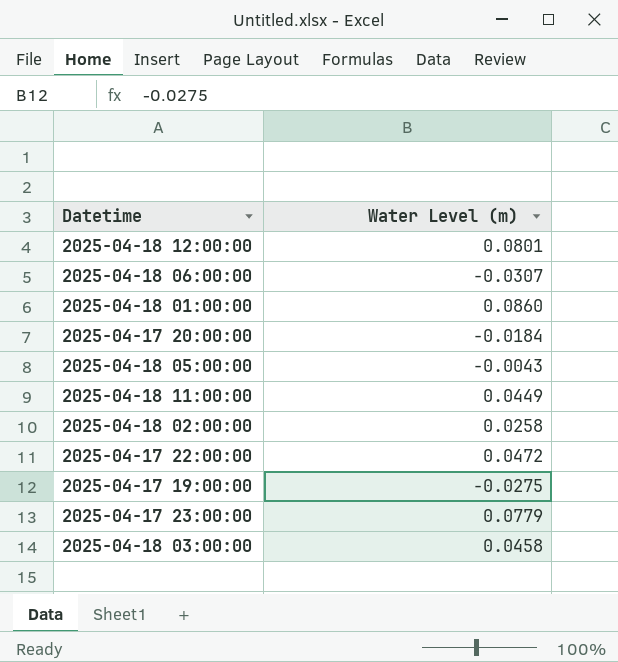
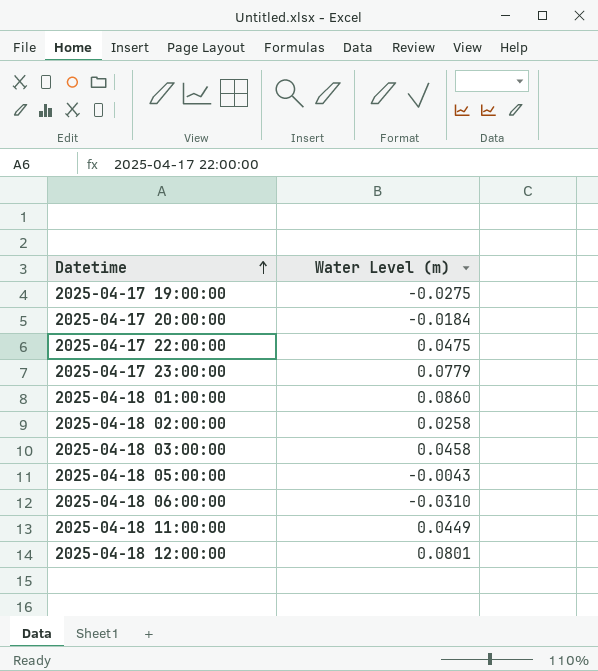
row order: none -> Datetime ascending
2025-04-17 22:00:00 | Water Level (m): 0.0472 -> 0.0475
2025-04-18 06:00:00 | Water Level (m): -0.0307 -> -0.0310

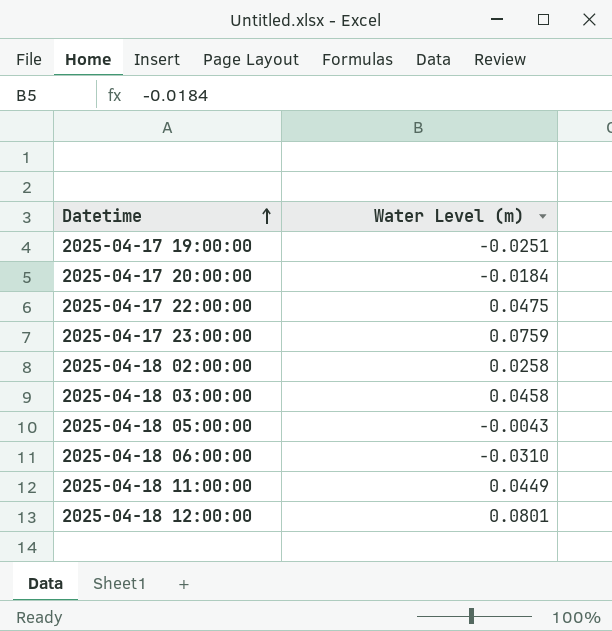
row 2025-04-18 01:00:00: 0.0860 -> none
2025-04-17 19:00:00 | Water Level (m): -0.0275 -> -0.0251
2025-04-17 23:00:00 | Water Level (m): 0.0779 -> 0.0759

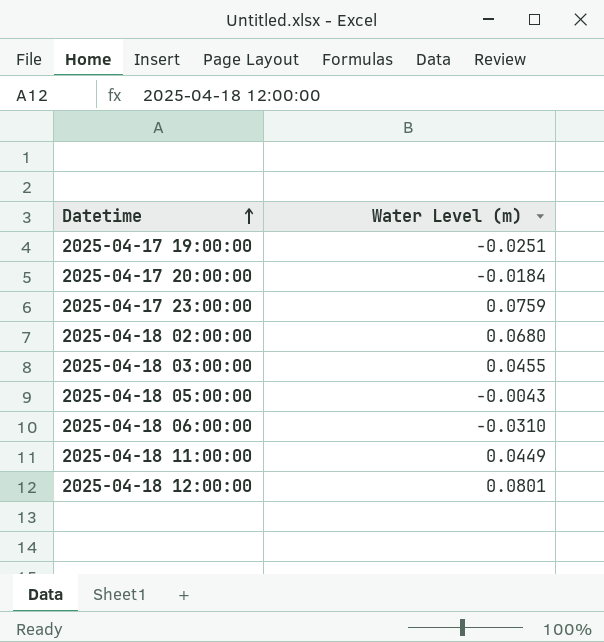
row 2025-04-17 22:00:00: 0.0475 -> none
2025-04-18 02:00:00 | Water Level (m): 0.0258 -> 0.0680
2025-04-18 03:00:00 | Water Level (m): 0.0458 -> 0.0455

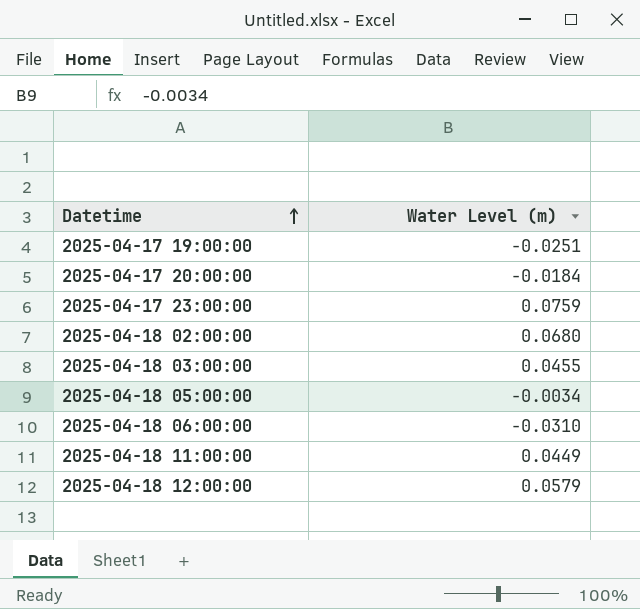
2025-04-18 05:00:00 | Water Level (m): -0.0043 -> -0.0034
2025-04-18 12:00:00 | Water Level (m): 0.0801 -> 0.0579

